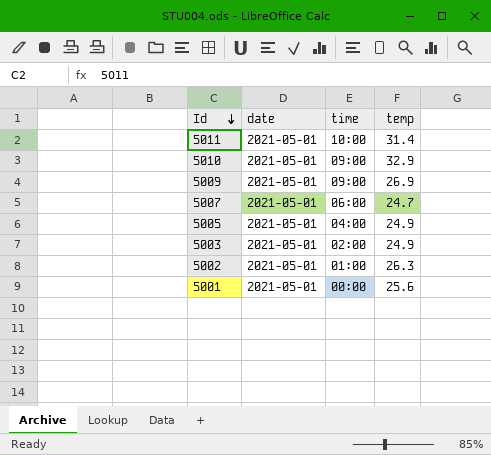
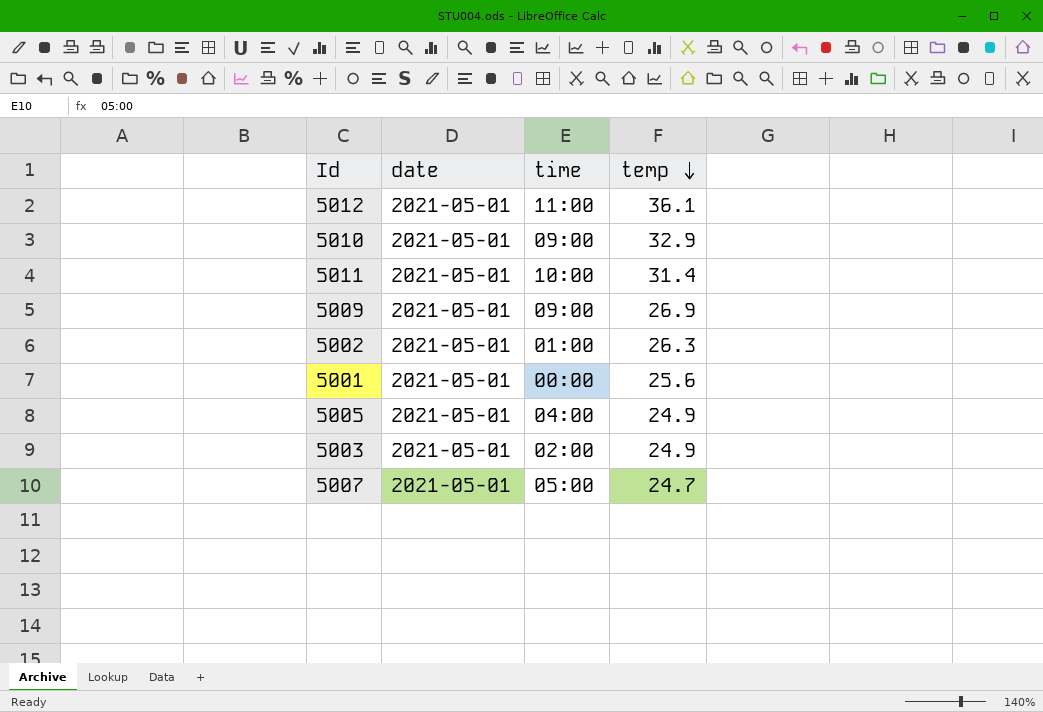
row order: Id descending -> temp descending
row 5012: none -> 2021-05-01 | 11:00 | 36.1
5007 | time: 06:00 -> 05:00

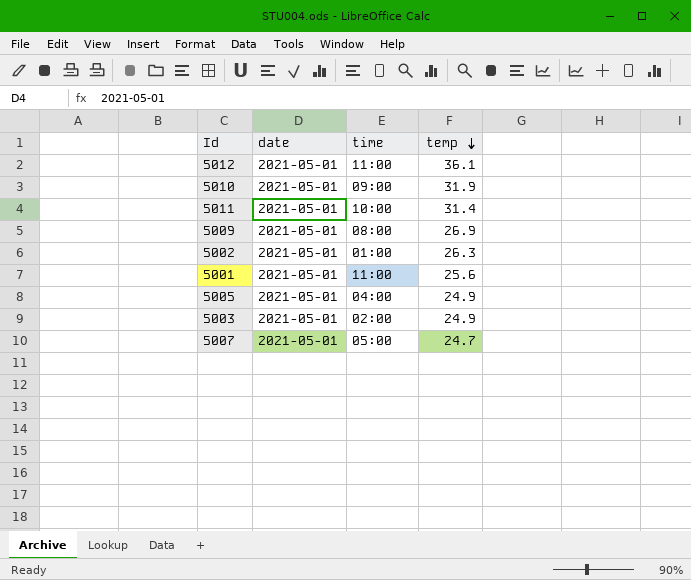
5010 | temp: 32.9 -> 31.9
5009 | time: 09:00 -> 08:00
5001 | time: 00:00 -> 11:00

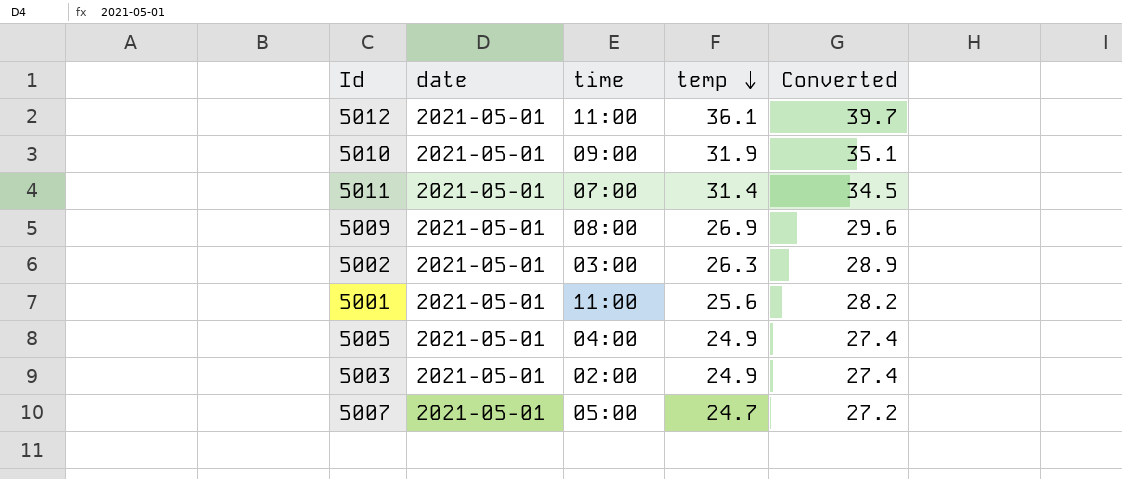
column Converted | formula: none -> [temp] * 1.1
5011 | time: 10:00 -> 07:00
5002 | time: 01:00 -> 03:00

